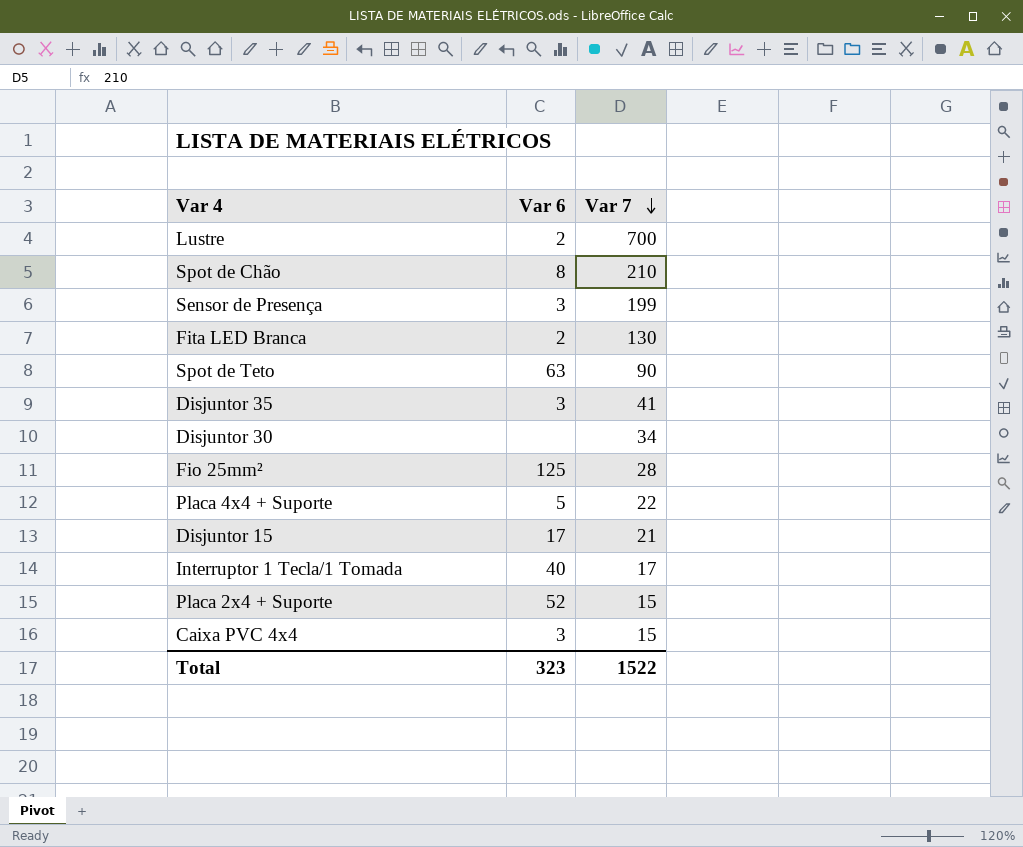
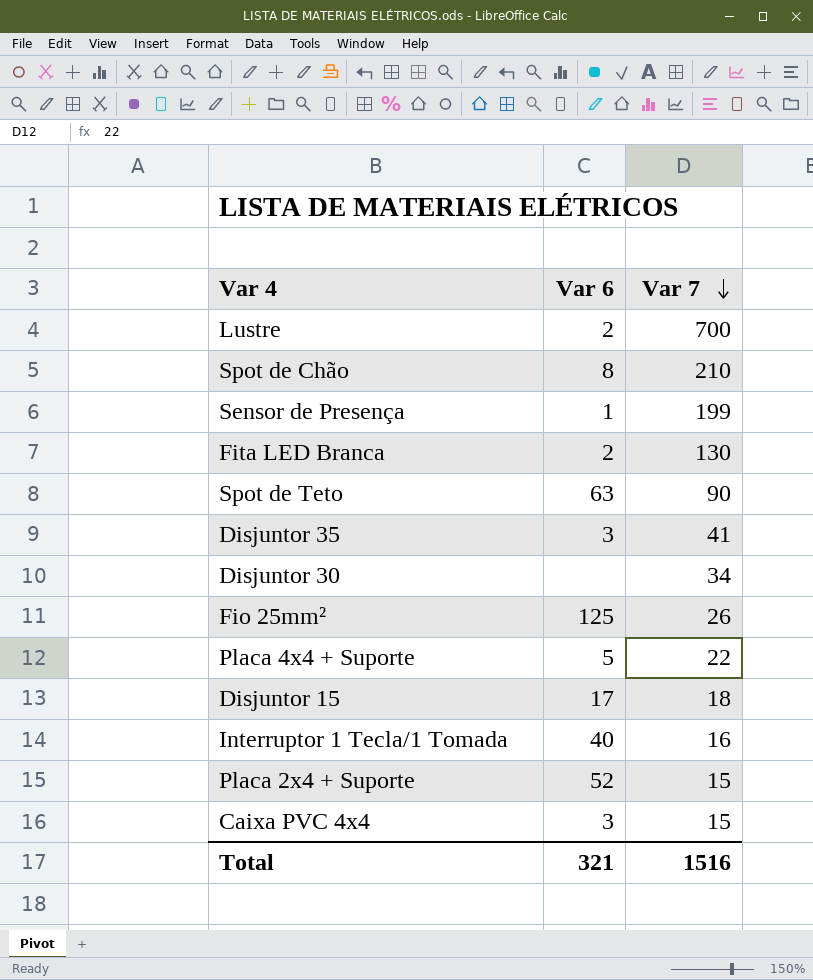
Sensor de Presença | Var 6: 3 -> 1
Fio 25mm² | Var 7: 28 -> 26
Disjuntor 15 | Var 7: 21 -> 18
Interruptor 1 Tecla/1 Tomada | Var 7: 17 -> 16
Total | Var 6: 323 -> 321
Total | Var 7: 1522 -> 1516

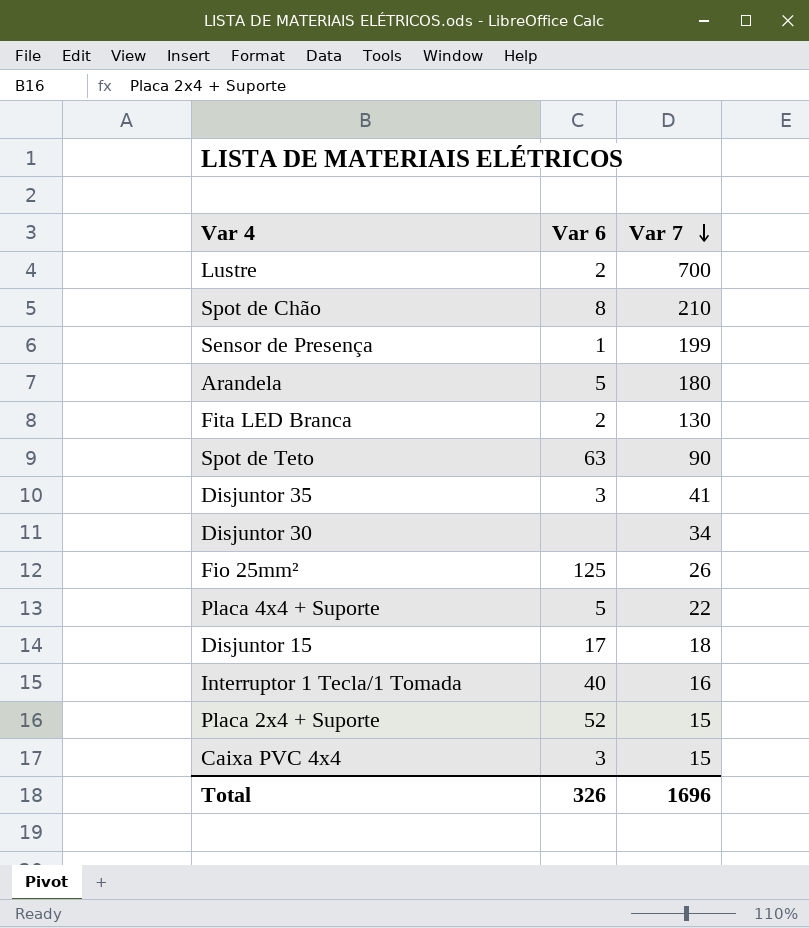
row Arandela: none -> 5 | 180
Total | Var 6: 321 -> 326
Total | Var 7: 1516 -> 1696

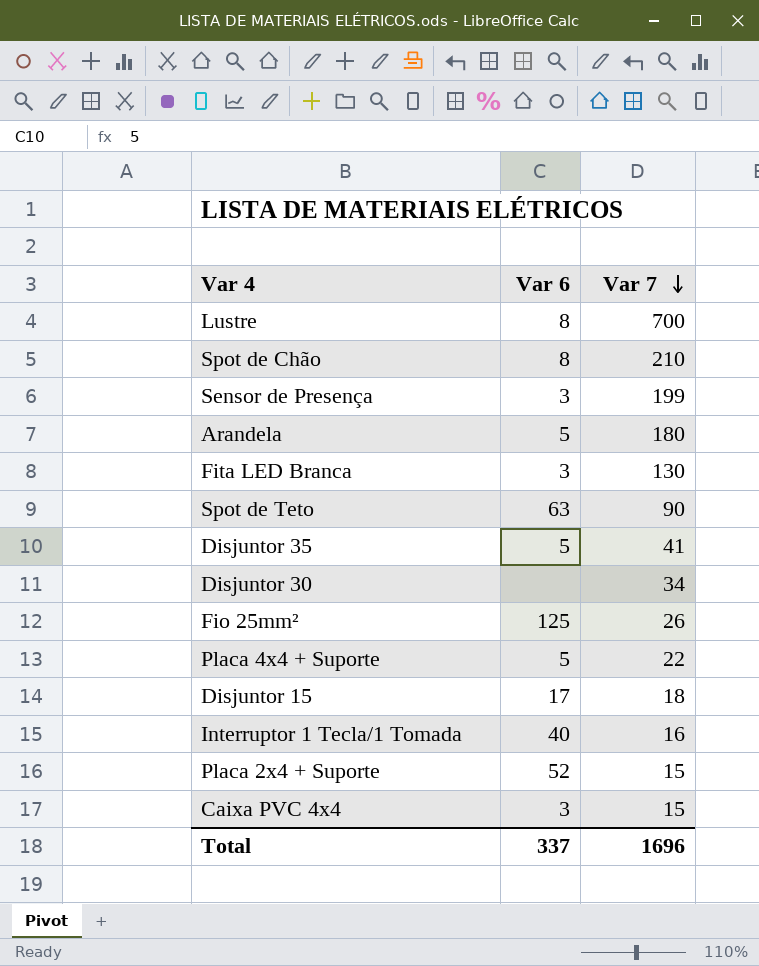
Lustre | Var 6: 2 -> 8
Sensor de Presença | Var 6: 1 -> 3
Fita LED Branca | Var 6: 2 -> 3
Disjuntor 35 | Var 6: 3 -> 5
Total | Var 6: 326 -> 337

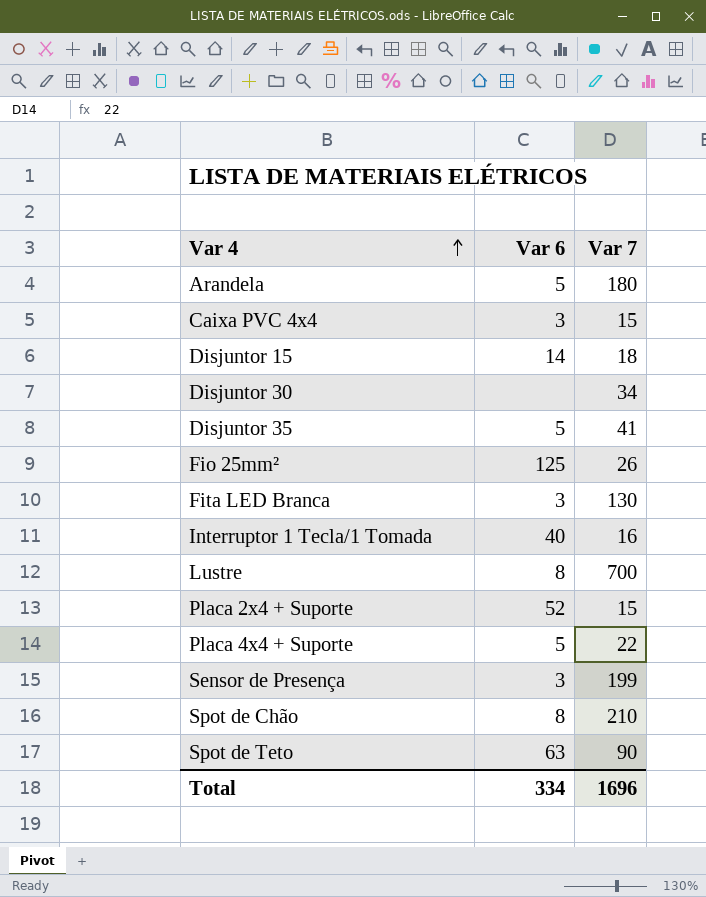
row order: Var 7 descending -> Var 4 ascending
Disjuntor 15 | Var 6: 17 -> 14
Total | Var 6: 337 -> 334

